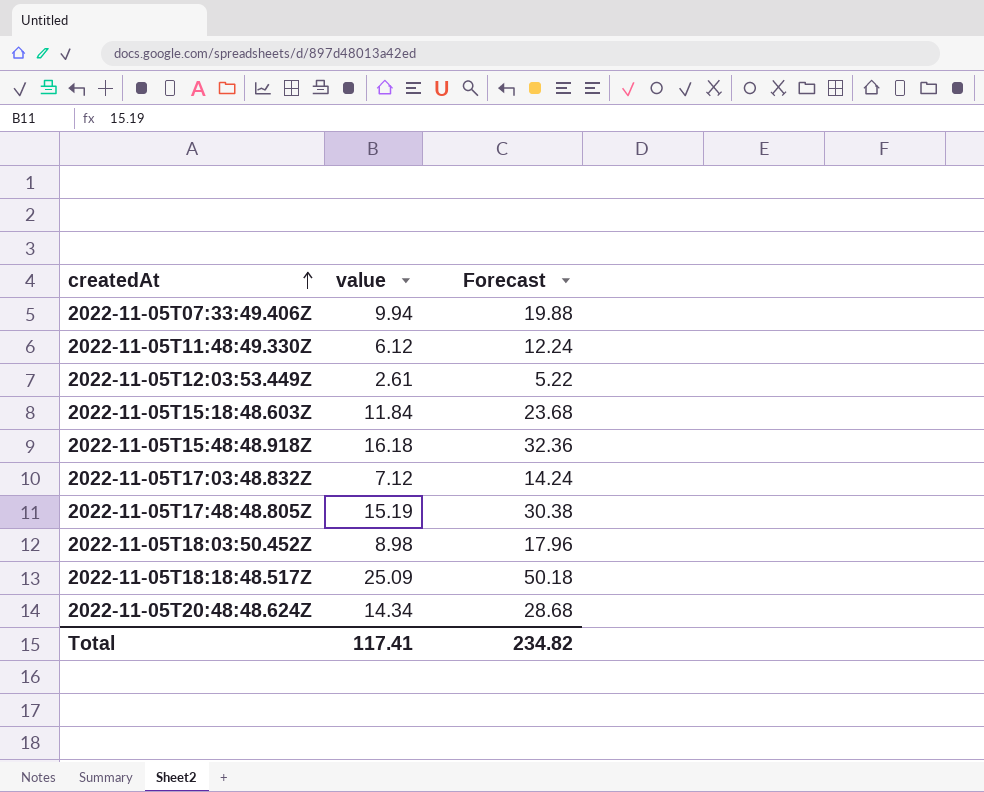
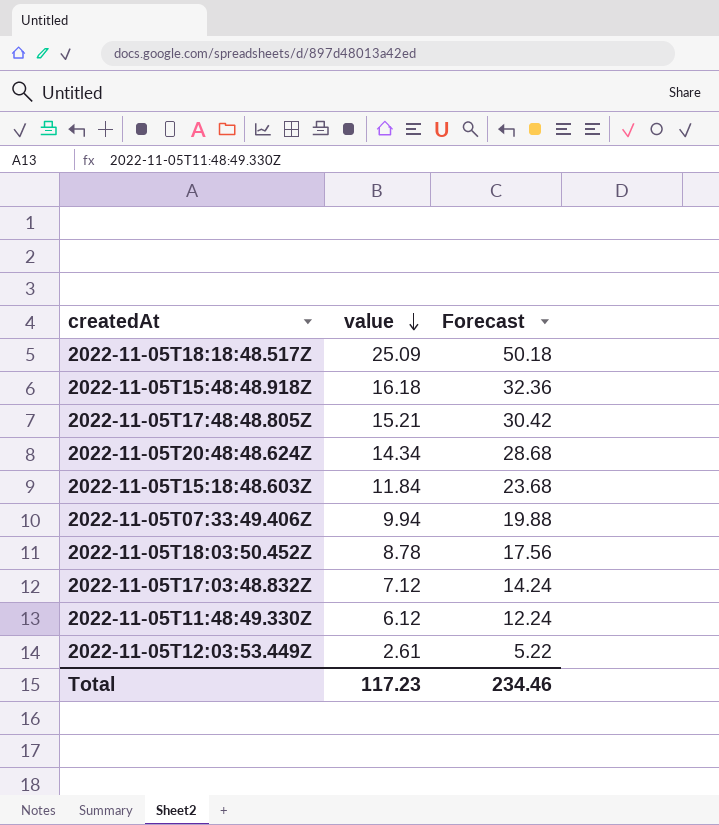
row order: createdAt ascending -> value descending
2022-11-05T17:48:48.805Z | value: 15.19 -> 15.21
2022-11-05T17:48:48.805Z | Forecast: 30.38 -> 30.42
2022-11-05T18:03:50.452Z | value: 8.98 -> 8.78
2022-11-05T18:03:50.452Z | Forecast: 17.96 -> 17.56
Total | value: 117.41 -> 117.23
Total | Forecast: 234.82 -> 234.46

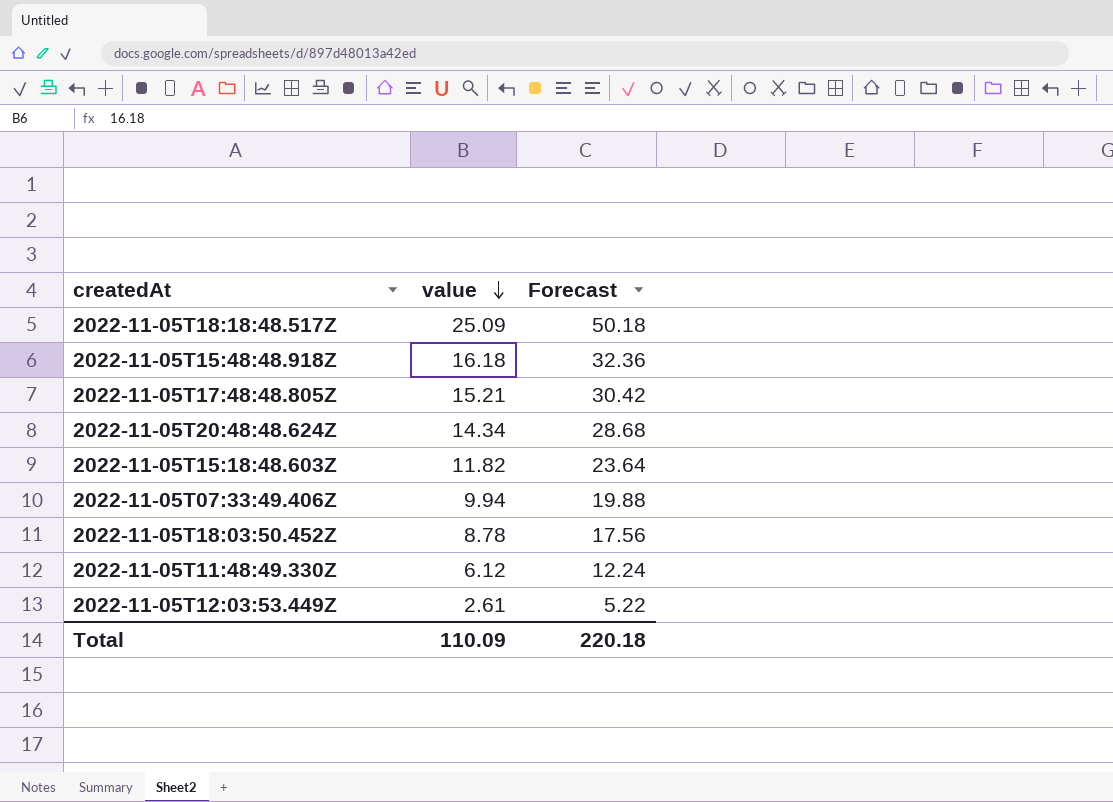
row 2022-11-05T17:03:48.832Z: 7.12 | 14.24 -> none
2022-11-05T15:18:48.603Z | value: 11.84 -> 11.82
2022-11-05T15:18:48.603Z | Forecast: 23.68 -> 23.64
Total | value: 117.23 -> 110.09
Total | Forecast: 234.46 -> 220.18

